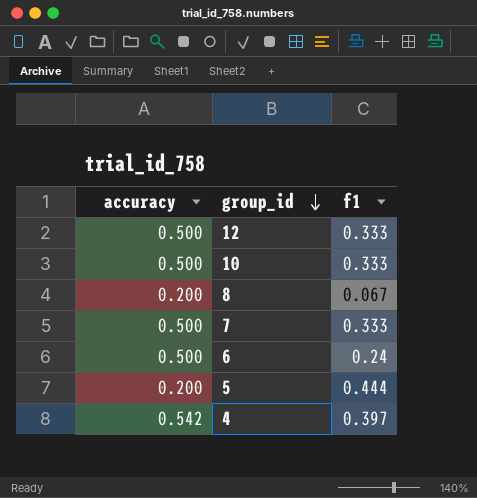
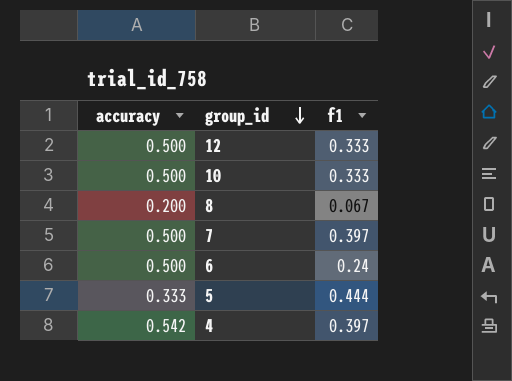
7 | f1: 0.333 -> 0.397
5 | accuracy: 0.200 -> 0.333

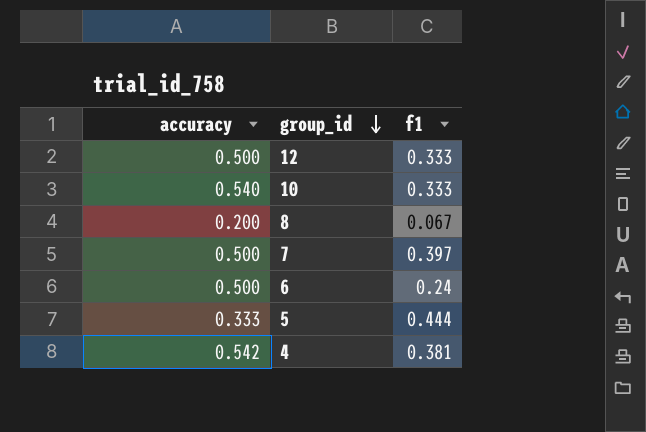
10 | accuracy: 0.500 -> 0.540
4 | f1: 0.397 -> 0.381

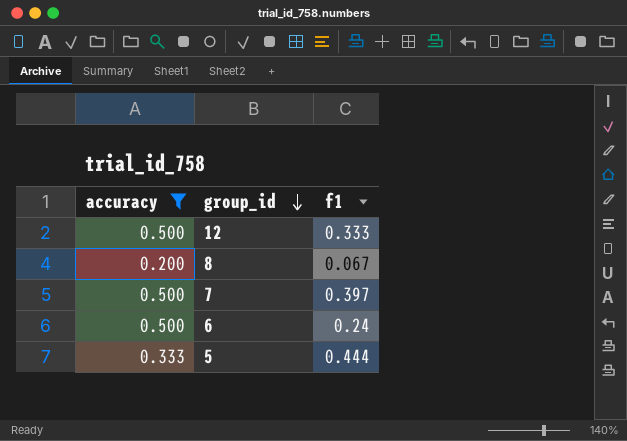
filter: none -> accuracy <= 0.500

